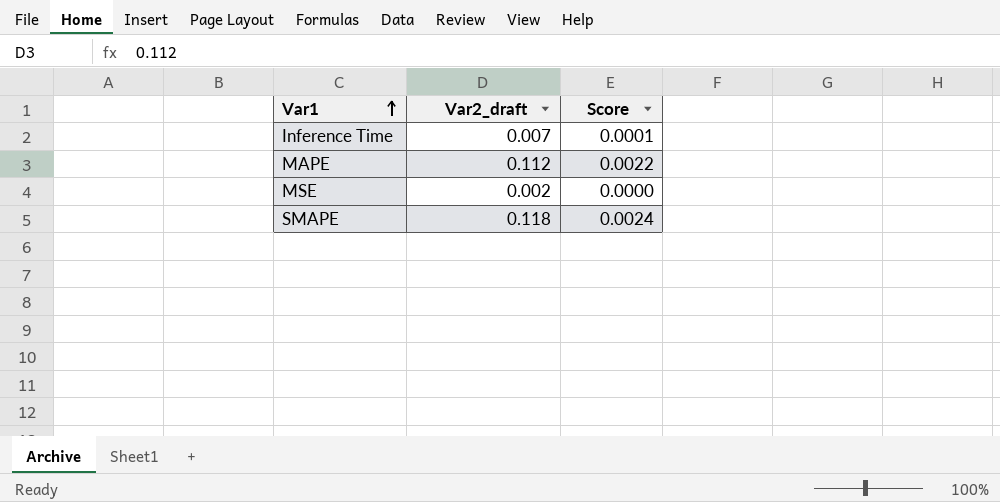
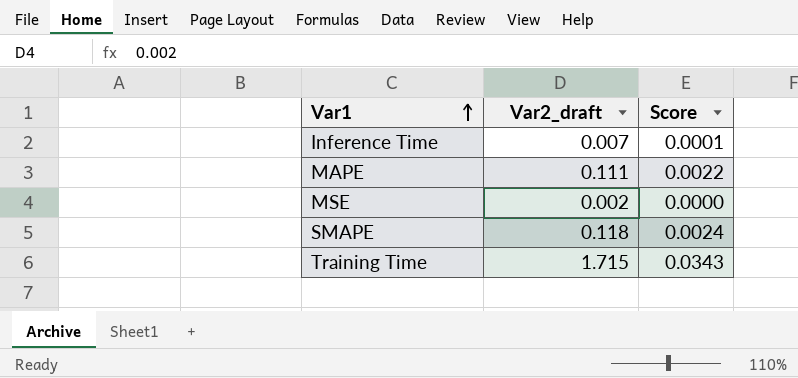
MAPE | Var2_draft: 0.112 -> 0.111
row Training Time: none -> 1.715 | 0.0343

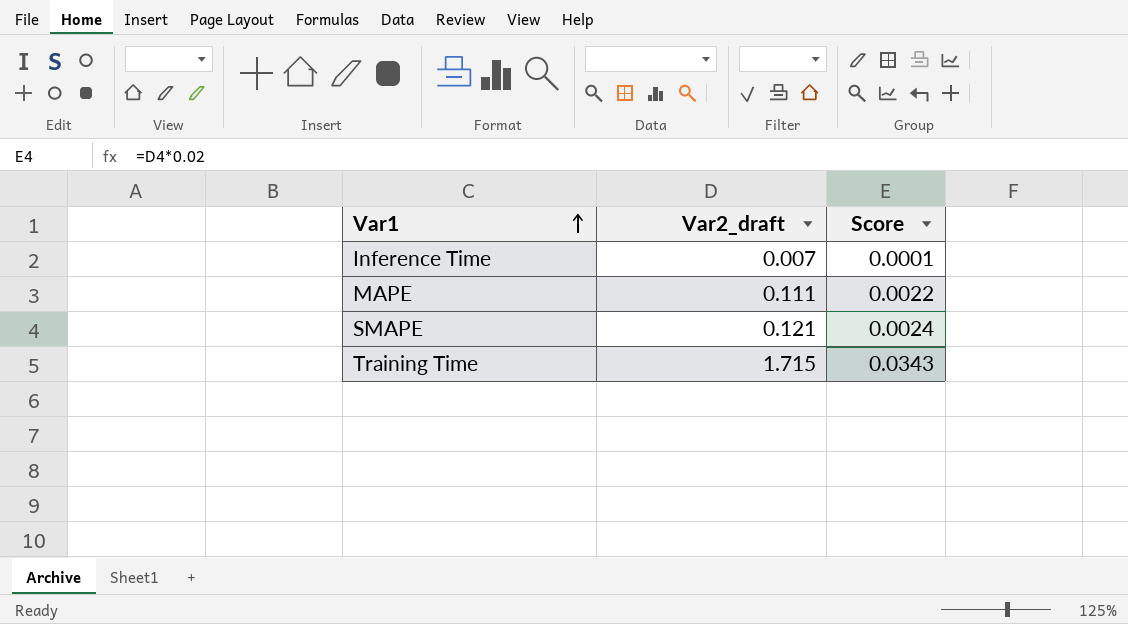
row MSE: 0.002 | 0.0000 -> none
SMAPE | Var2_draft: 0.118 -> 0.121

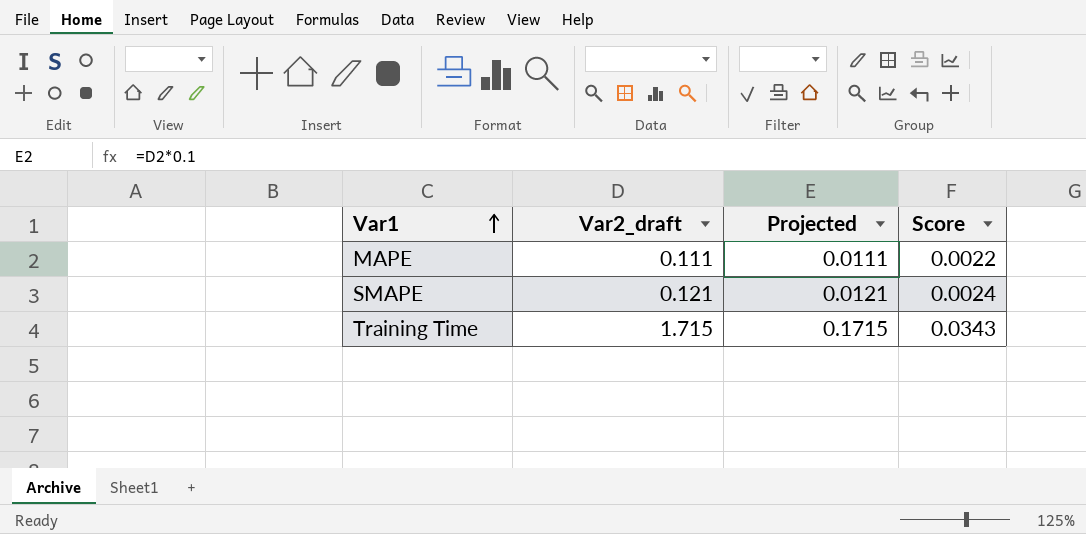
column Projected | formula: none -> [Var2_draft] * 0.1
row Inference Time: 0.007 | 0.0001 -> none

